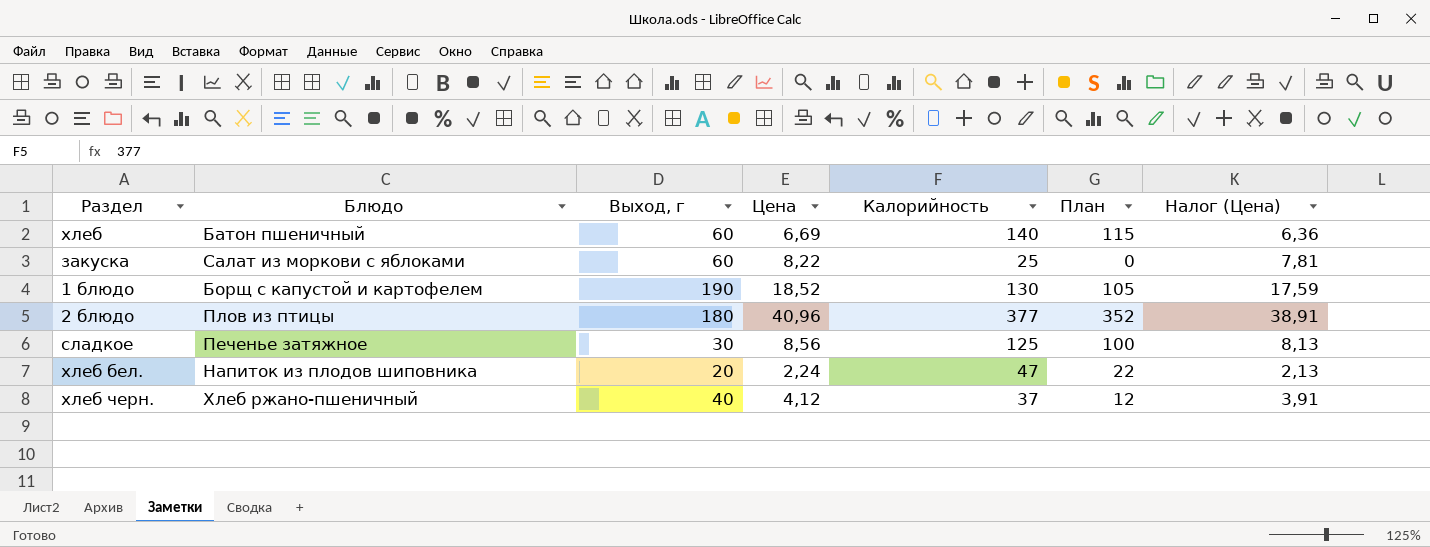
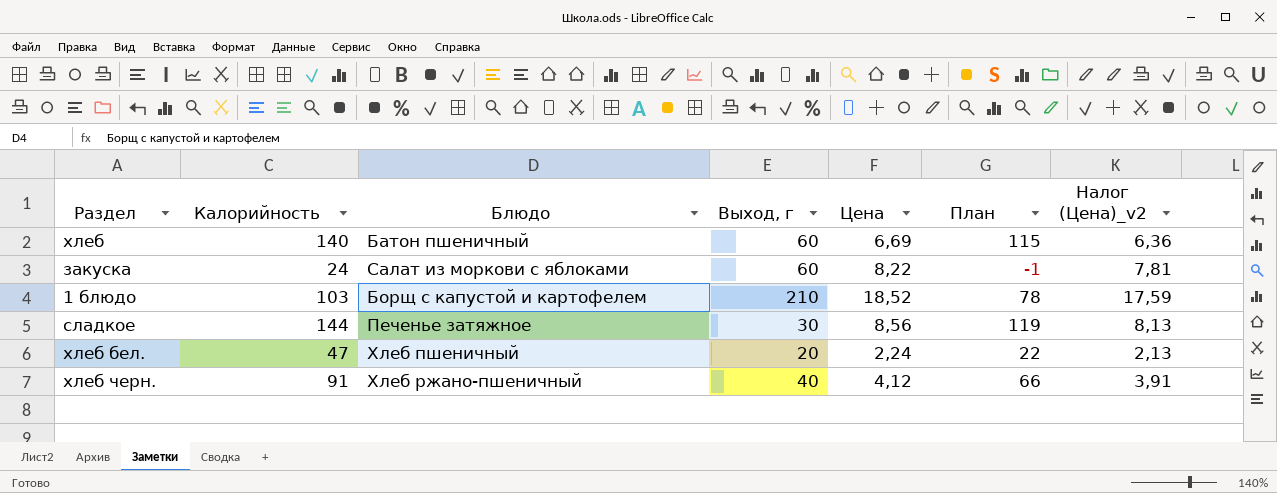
column Калорийность | position: 5 -> 2
column name: Налог (Цена) -> Налог (Цена)_v2
row 2 блюдо: Плов из птицы | 180 | 40,96 | 377 | 352 | 38,91 -> none
закуска | Калорийность: 25 -> 24
закуска | План: 0 -> -1
1 блюдо | Калорийность: 130 -> 103
1 блюдо | Выход, г: 190 -> 210
1 блюдо | План: 105 -> 78
сладкое | Калорийность: 125 -> 144
сладкое | План: 100 -> 119
хлеб бел. | Блюдо: Напиток из плодов шиповника -> Хлеб пшеничный
хлеб черн. | Калорийность: 37 -> 91
хлеб черн. | План: 12 -> 66

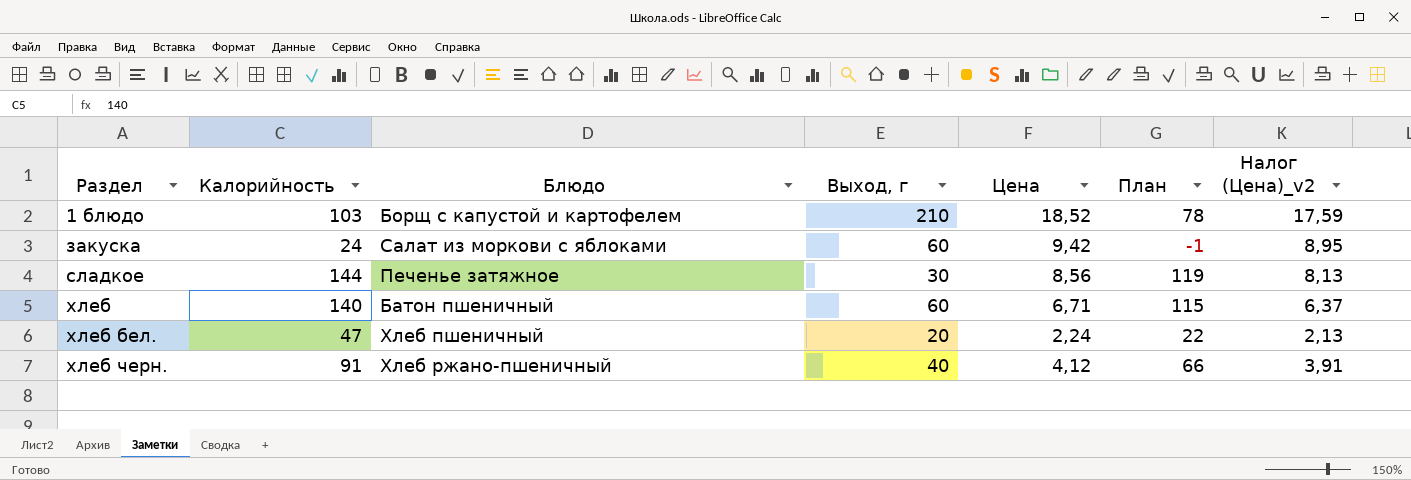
row order: none -> Раздел ascending
закуска | Цена: 8,22 -> 9,42
закуска | Налог (Цена)_v2: 7,81 -> 8,95
хлеб | Цена: 6,69 -> 6,71
хлеб | Налог (Цена)_v2: 6,36 -> 6,37

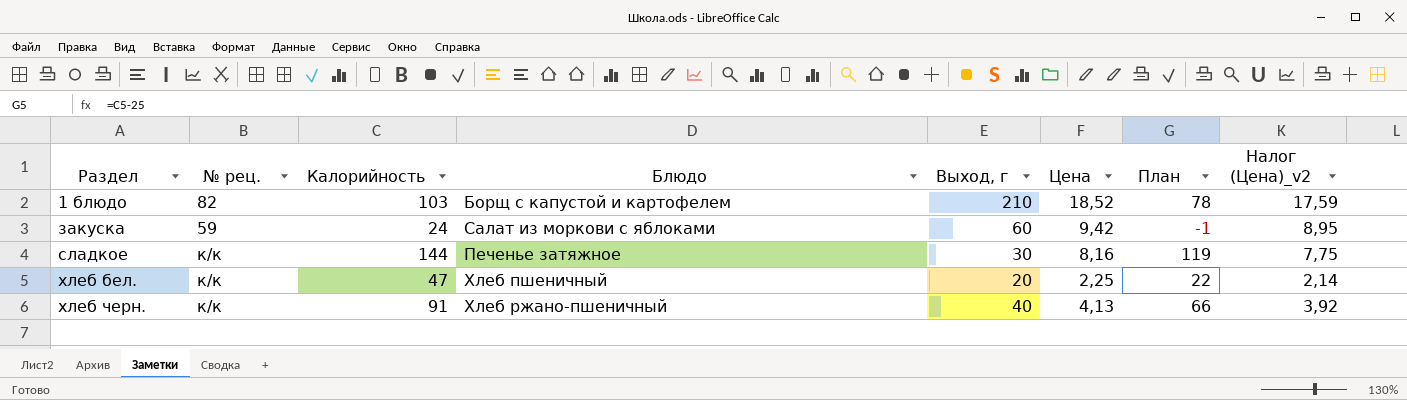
column № рец. | position: none -> 2
row хлеб: 140 | Батон пшеничный | 60 | 6,71 | 115 | 6,37 -> none
сладкое | Цена: 8,56 -> 8,16
сладкое | Налог (Цена)_v2: 8,13 -> 7,75
хлеб бел. | Цена: 2,24 -> 2,25
хлеб бел. | Налог (Цена)_v2: 2,13 -> 2,14
хлеб черн. | Цена: 4,12 -> 4,13
хлеб черн. | Налог (Цена)_v2: 3,91 -> 3,92

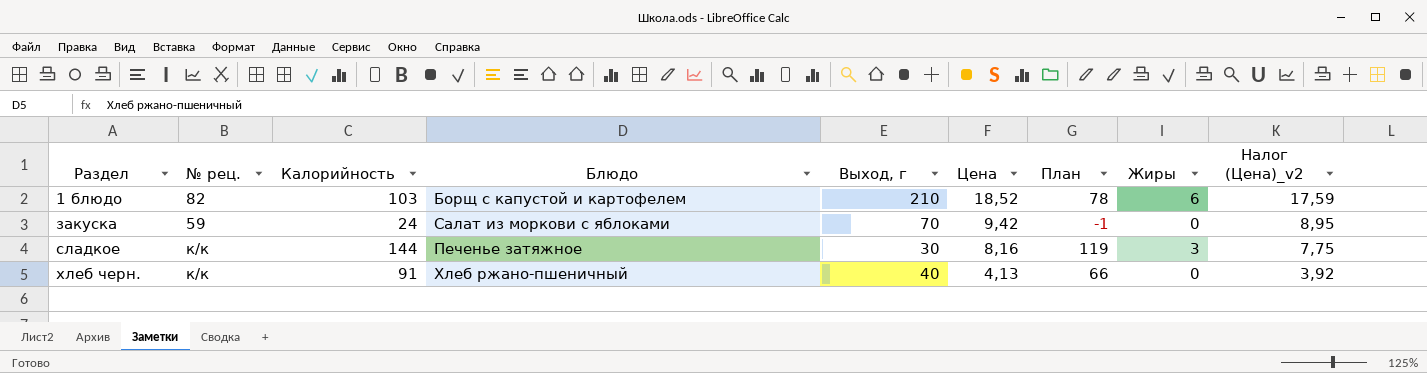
column Жиры | position: none -> 8
row хлеб бел.: к/к | 47 | Хлеб пшеничный | 20 | 2,25 | 22 | 2,14 -> none
закуска | Выход, г: 60 -> 70

